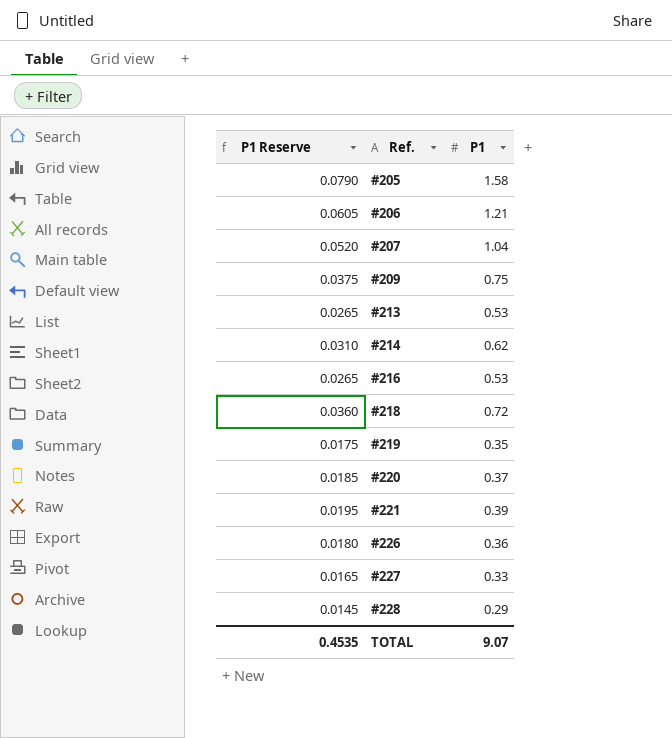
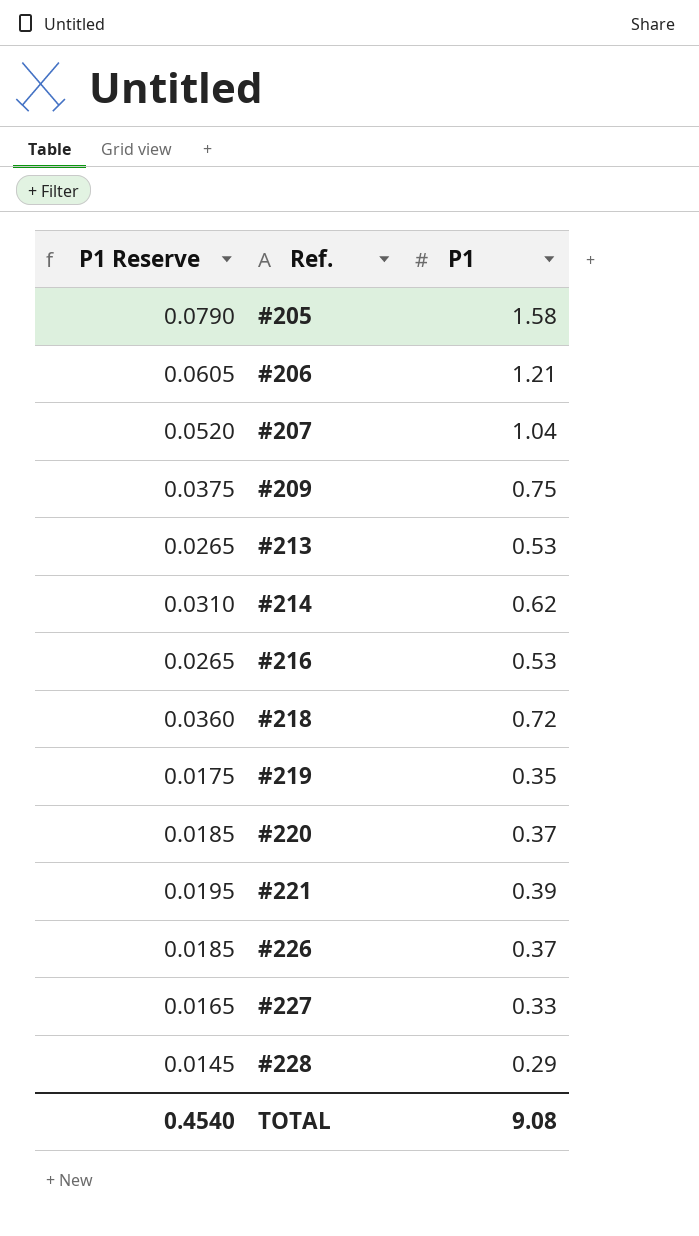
#226 | P1 Reserve: 0.0180 -> 0.0185
#226 | P1: 0.36 -> 0.37
TOTAL | P1 Reserve: 0.4535 -> 0.4540
TOTAL | P1: 9.07 -> 9.08

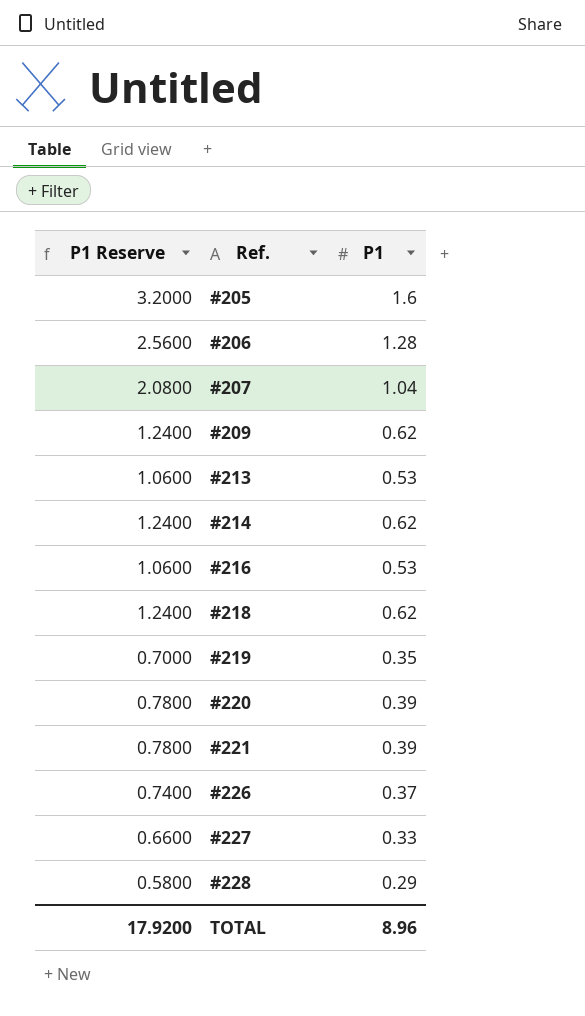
column P1 Reserve | formula: [P1] * 0.05 -> [P1] * 2
#205 | P1: 1.58 -> 1.6
#206 | P1: 1.21 -> 1.28
#209 | P1: 0.75 -> 0.62
#218 | P1: 0.72 -> 0.62
#220 | P1: 0.37 -> 0.39
TOTAL | P1 Reserve: 0.4540 -> 17.9200
TOTAL | P1: 9.08 -> 8.96

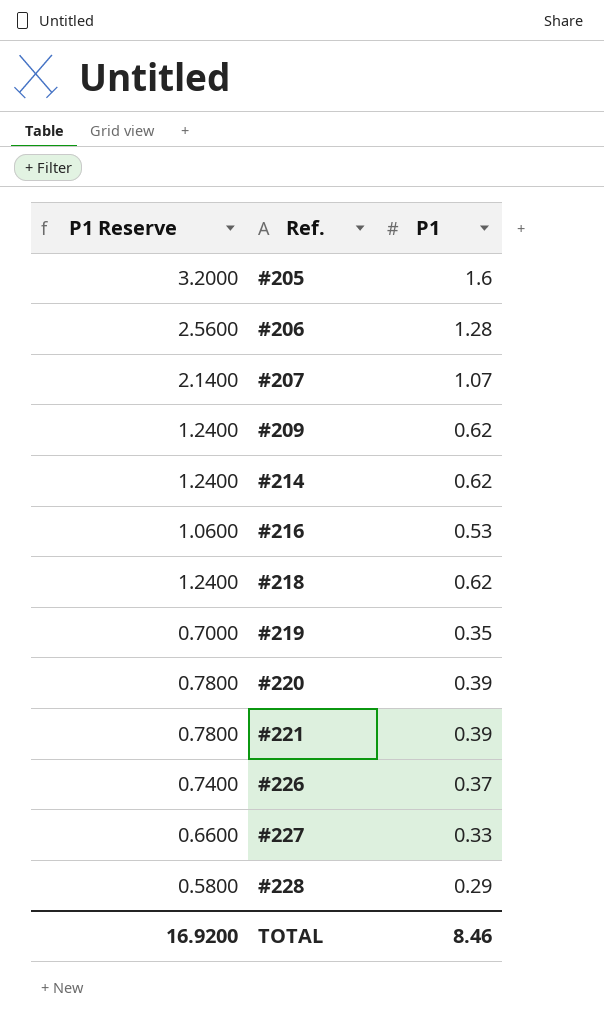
row #213: 1.0600 | 0.53 -> none
#207 | P1 Reserve: 2.0800 -> 2.1400
#207 | P1: 1.04 -> 1.07
TOTAL | P1 Reserve: 17.9200 -> 16.9200
TOTAL | P1: 8.96 -> 8.46

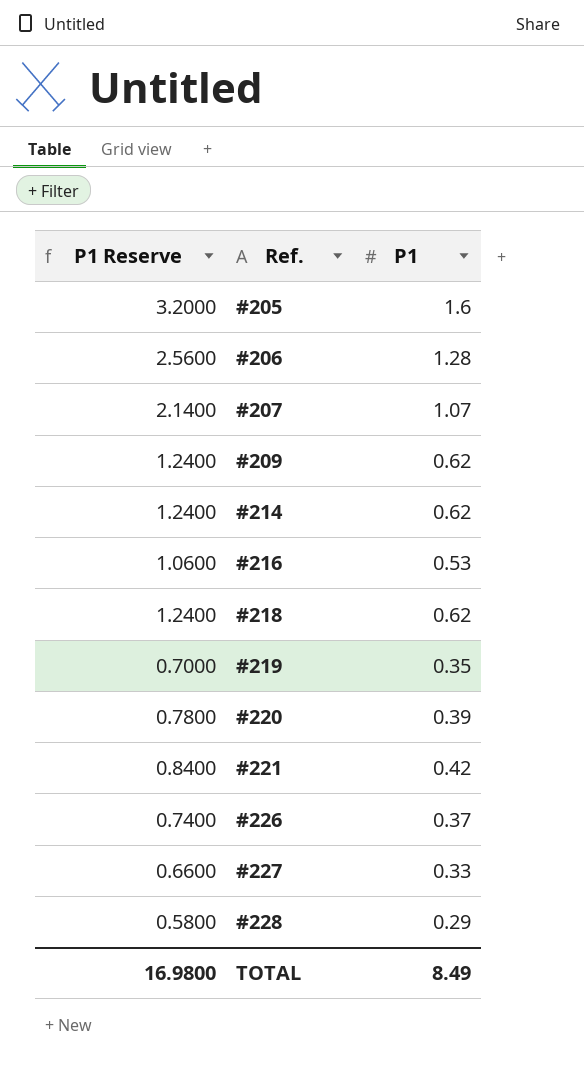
#221 | P1 Reserve: 0.7800 -> 0.8400
#221 | P1: 0.39 -> 0.42
TOTAL | P1 Reserve: 16.9200 -> 16.9800
TOTAL | P1: 8.46 -> 8.49

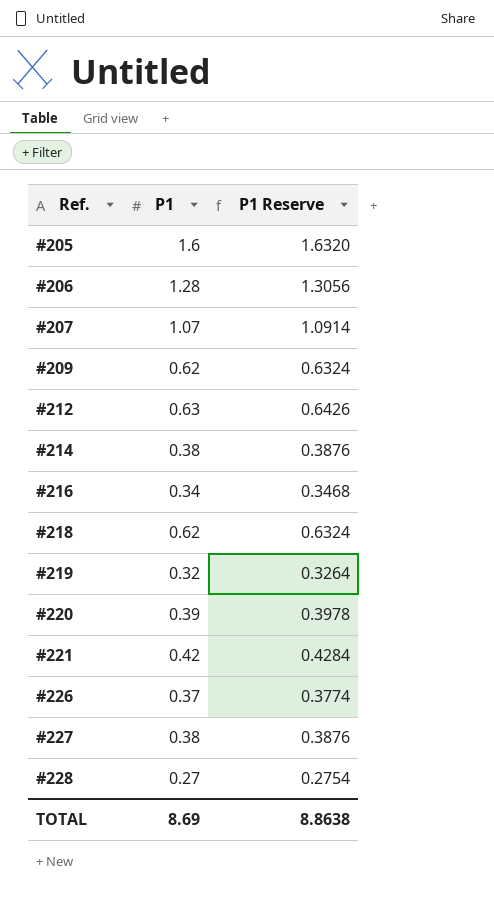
column P1 Reserve | formula: [P1] * 2 -> [P1] * 1.02
column P1 Reserve | position: 1 -> 3
row #212: none -> 0.63 | 0.6426
#214 | P1: 0.62 -> 0.38
#216 | P1: 0.53 -> 0.34
#219 | P1: 0.35 -> 0.32
#227 | P1: 0.33 -> 0.38
#228 | P1: 0.29 -> 0.27
TOTAL | P1: 8.49 -> 8.69
TOTAL | P1 Reserve: 16.9800 -> 8.8638

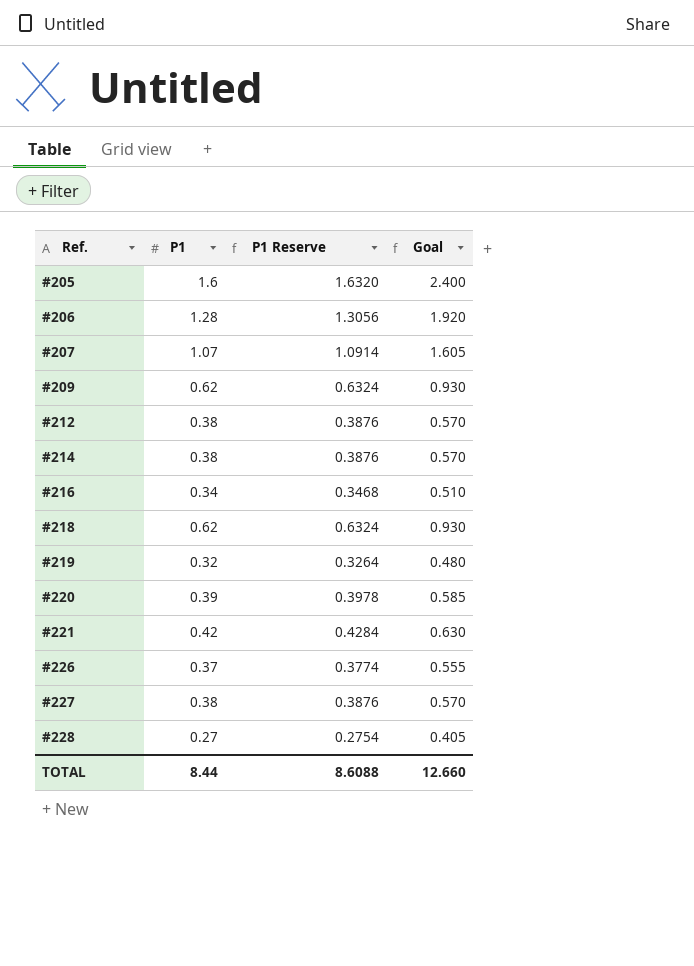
column Goal | formula: none -> [P1] * 1.5
#212 | P1: 0.63 -> 0.38
#212 | P1 Reserve: 0.6426 -> 0.3876
TOTAL | P1: 8.69 -> 8.44
TOTAL | P1 Reserve: 8.8638 -> 8.6088

